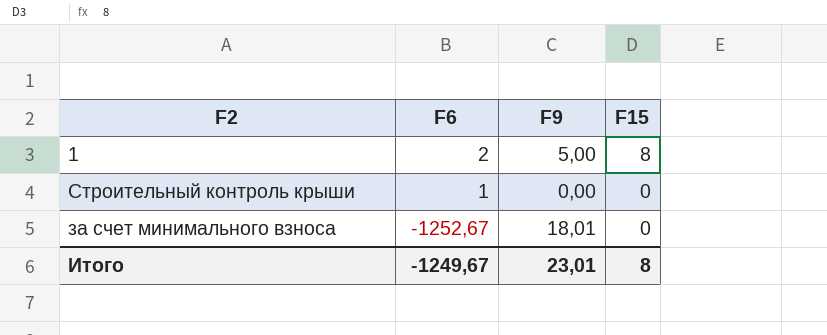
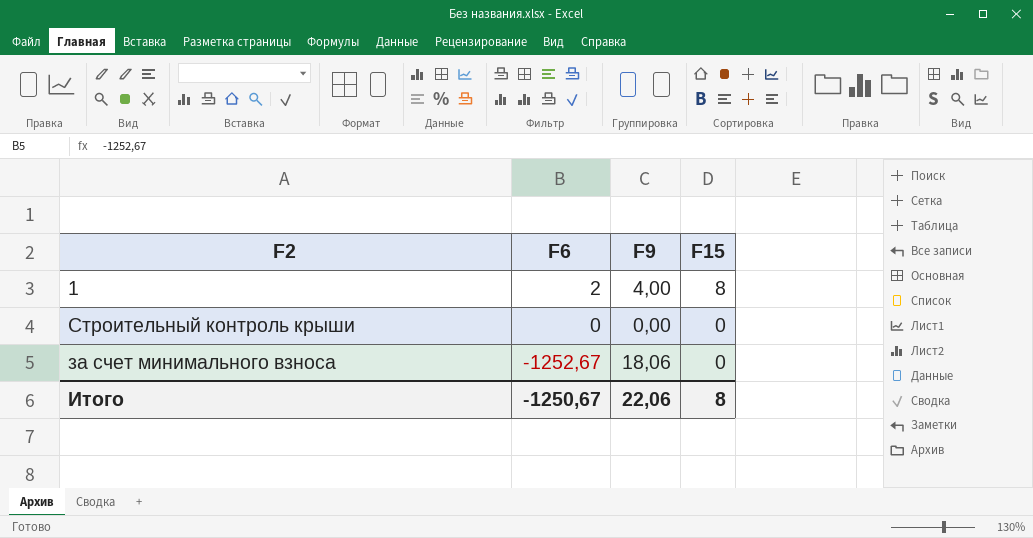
1 | F9: 5,00 -> 4,00
Строительный контроль крыши | F6: 1 -> 0
за счет минимального взноса | F9: 18,01 -> 18,06
Итого | F6: -1249,67 -> -1250,67
Итого | F9: 23,01 -> 22,06

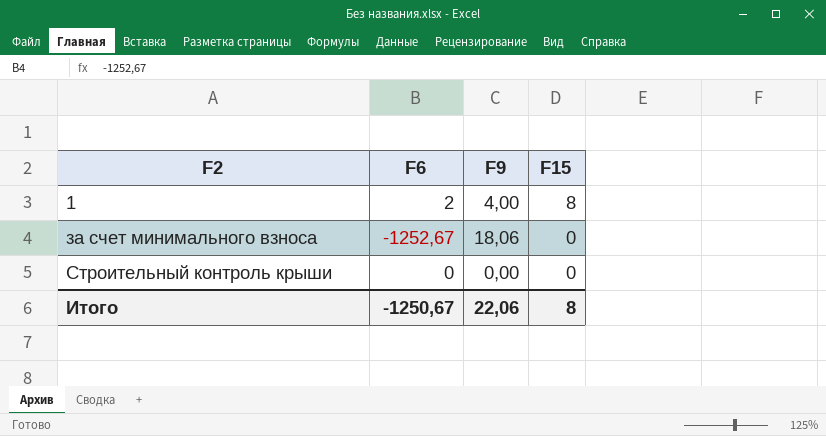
row order: F6 descending -> F2 ascending

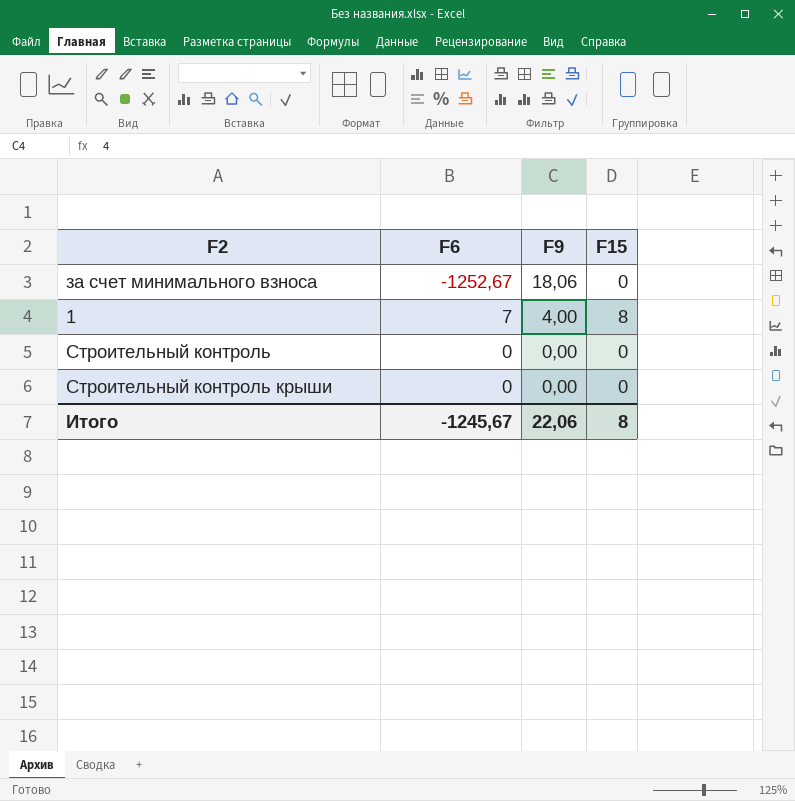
row order: F2 ascending -> F9 descending
1 | F6: 2 -> 7
row Строительный контроль: none -> 0 | 0,00 | 0
Итого | F6: -1250,67 -> -1245,67

